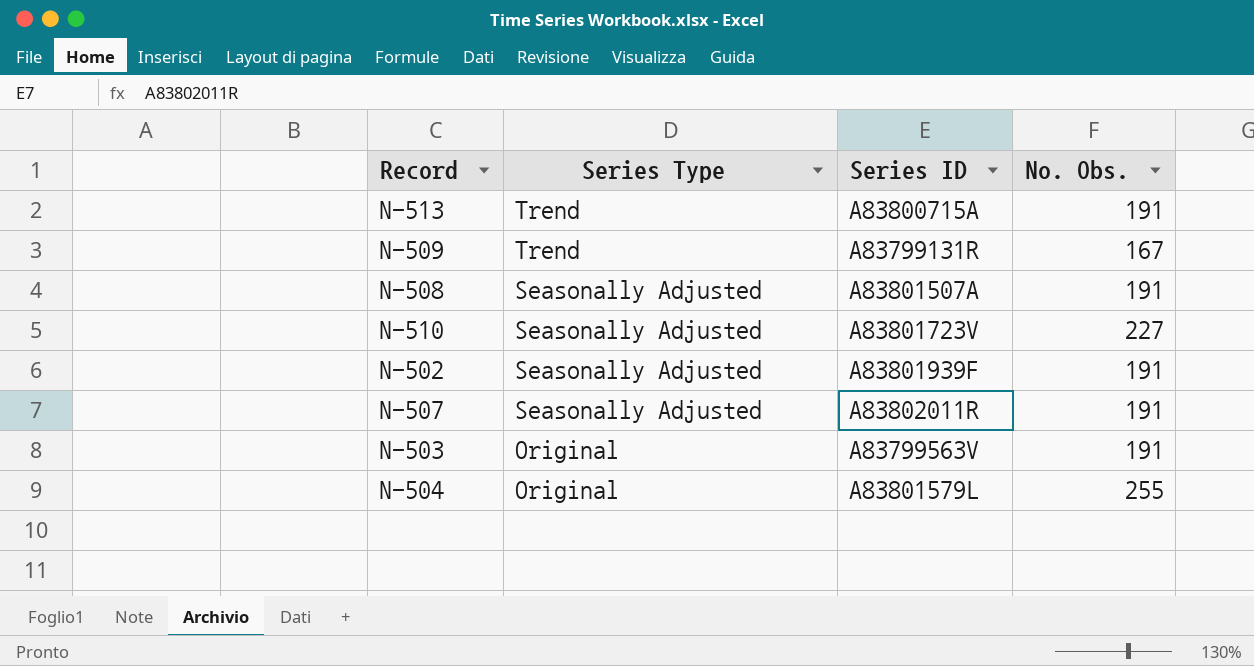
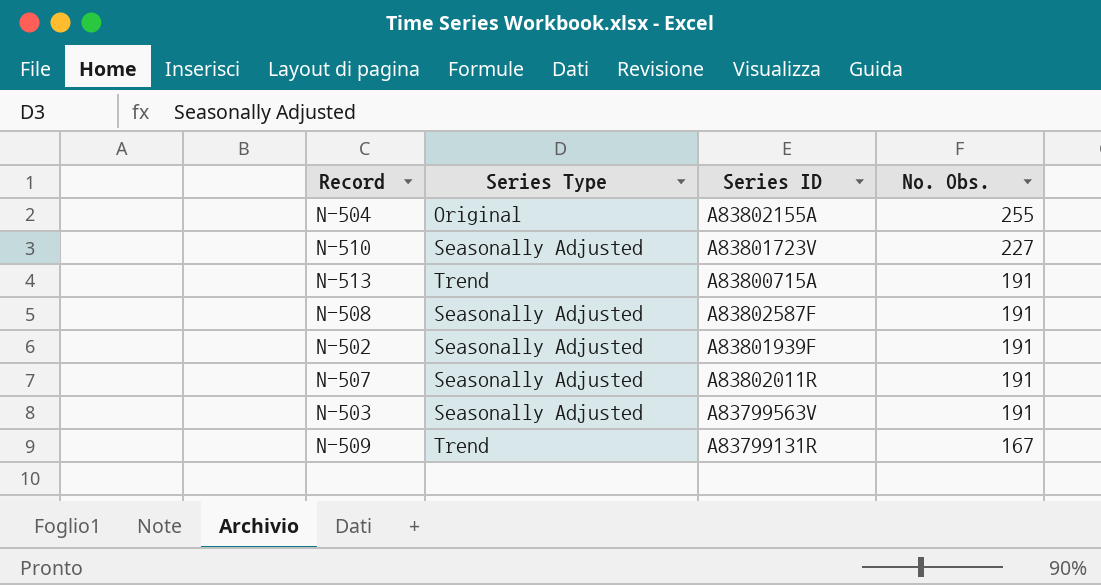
row order: Series Type descending -> No. Obs. descending
N-504 | Series ID: A83801579L -> A83802155A
N-508 | Series ID: A83801507A -> A83802587F
N-503 | Series Type: Original -> Seasonally Adjusted

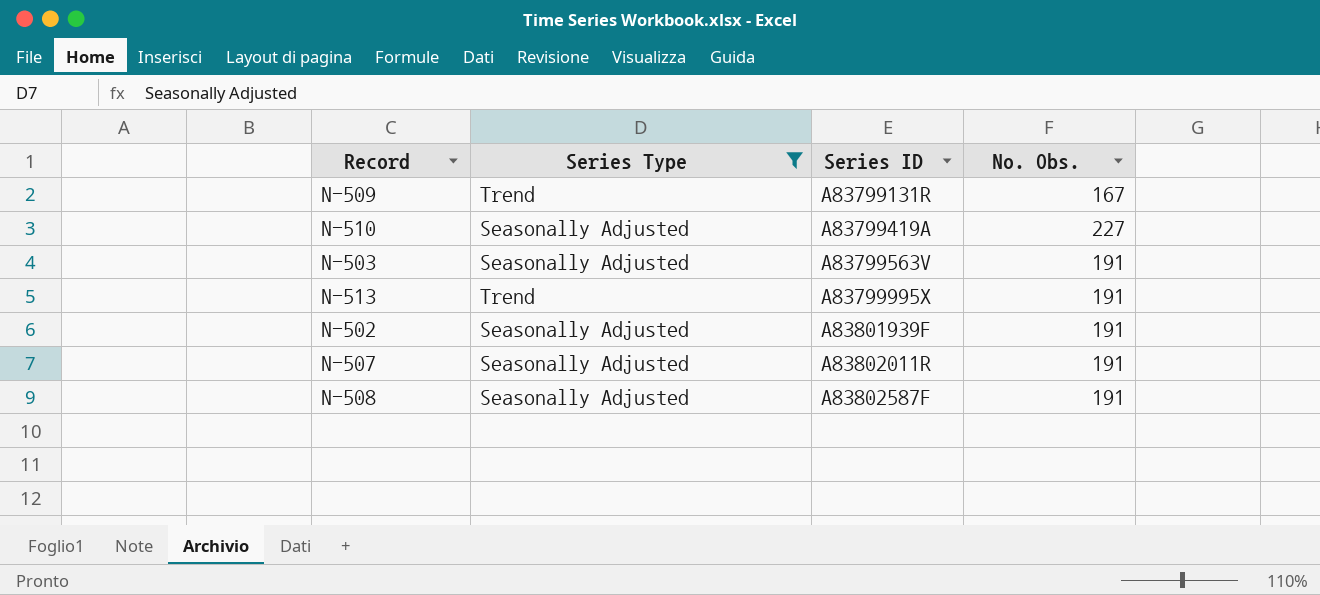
filter: none -> Series Type != Original
row order: No. Obs. descending -> Series ID ascending
N-510 | Series ID: A83801723V -> A83799419A
N-513 | Series ID: A83800715A -> A83799995X

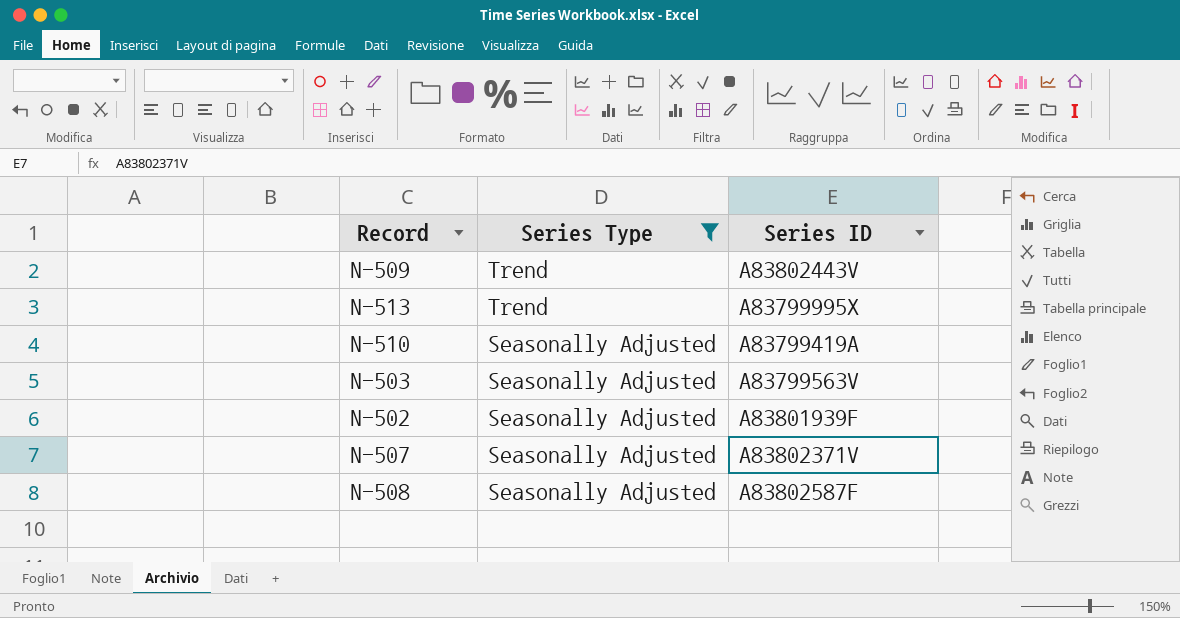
row order: Series ID ascending -> Series Type descending
column No. Obs. | position: 4 -> none
N-509 | Series ID: A83799131R -> A83802443V
N-507 | Series ID: A83802011R -> A83802371V

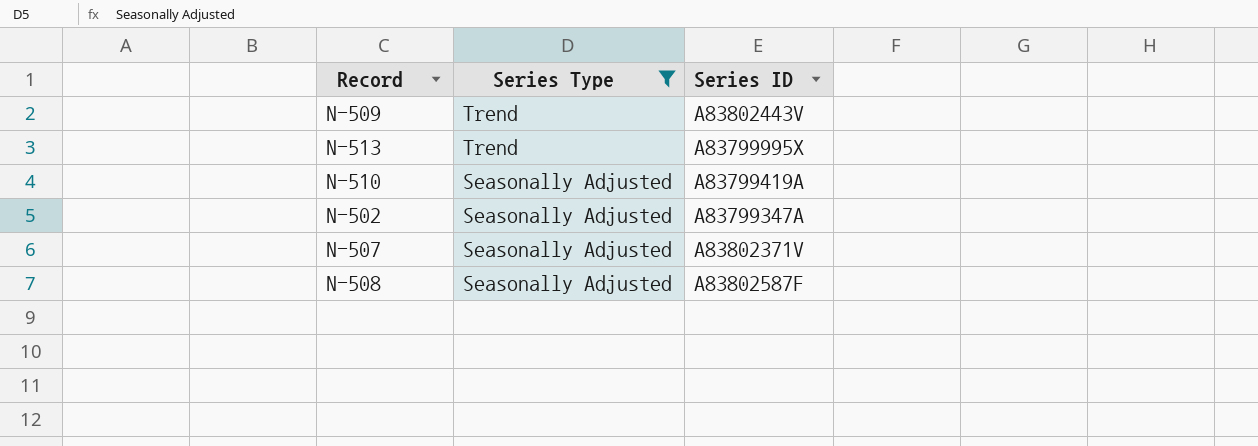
row N-503: Seasonally Adjusted | A83799563V -> none
N-502 | Series ID: A83801939F -> A83799347A

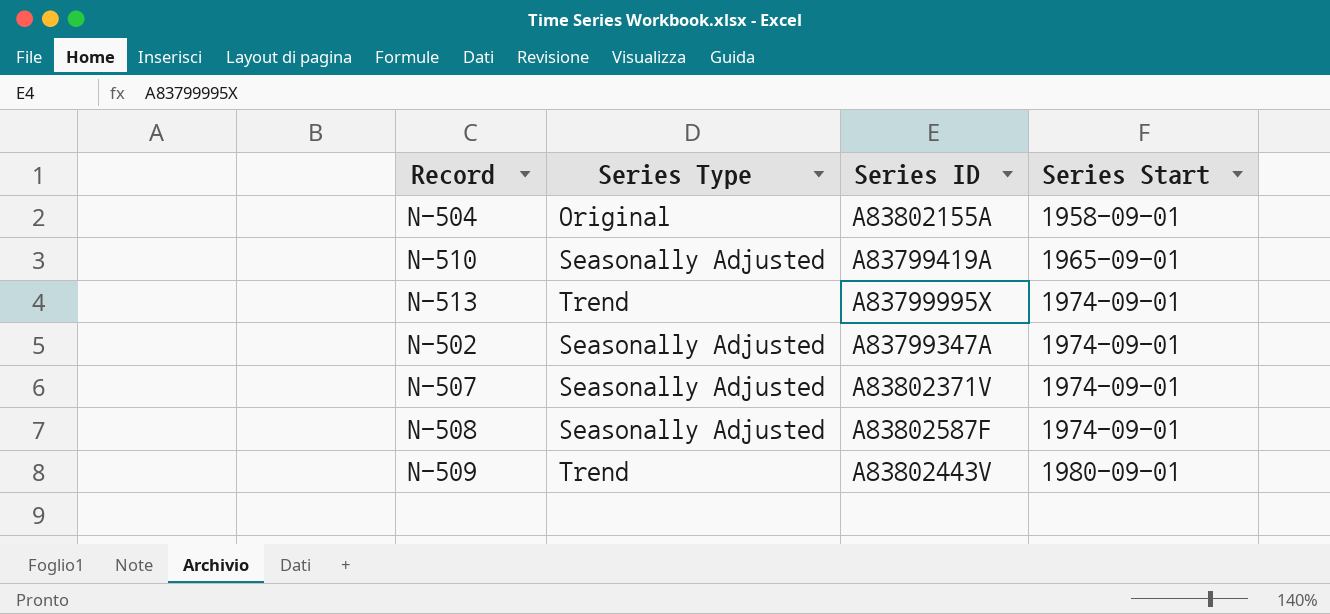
filter: Series Type != Original -> none
row order: Series Type descending -> Series Start ascending
column Series Start | position: none -> 4

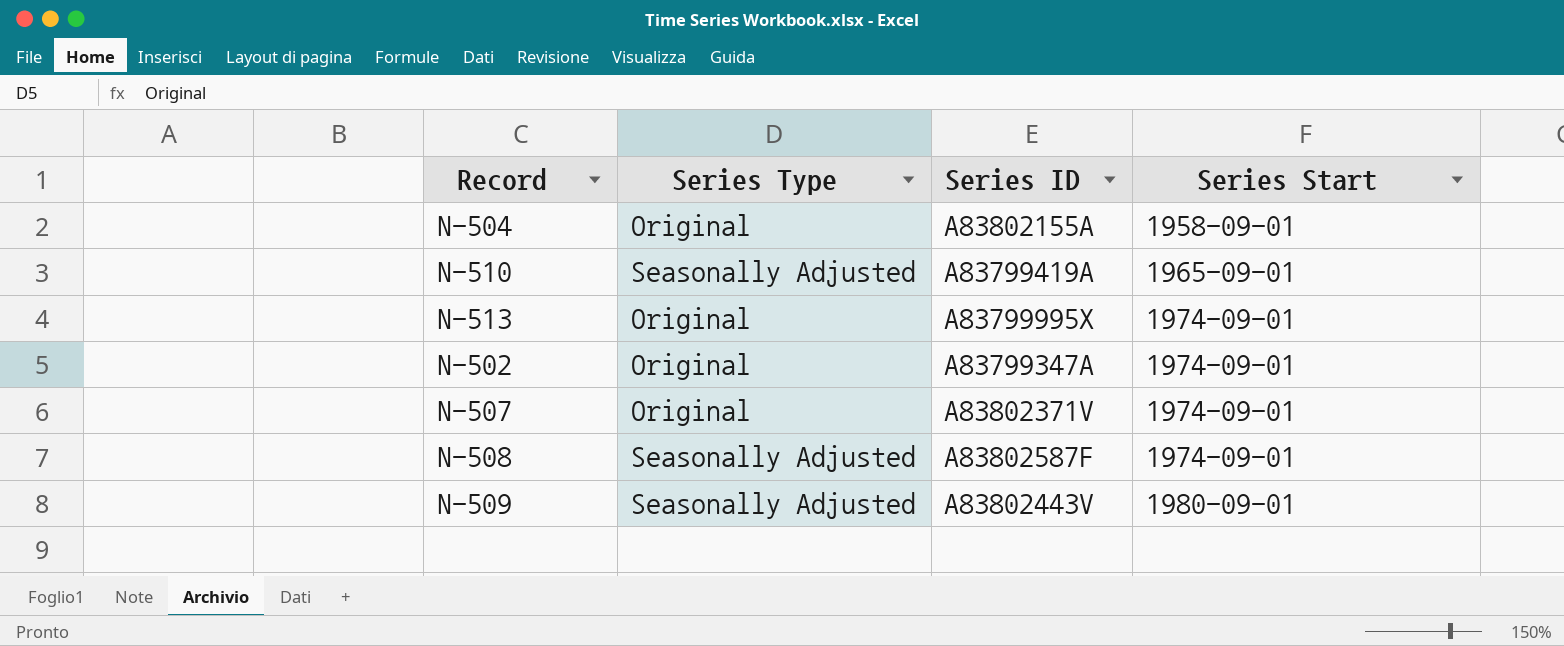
N-513 | Series Type: Trend -> Original
N-502 | Series Type: Seasonally Adjusted -> Original
N-507 | Series Type: Seasonally Adjusted -> Original
N-509 | Series Type: Trend -> Seasonally Adjusted

